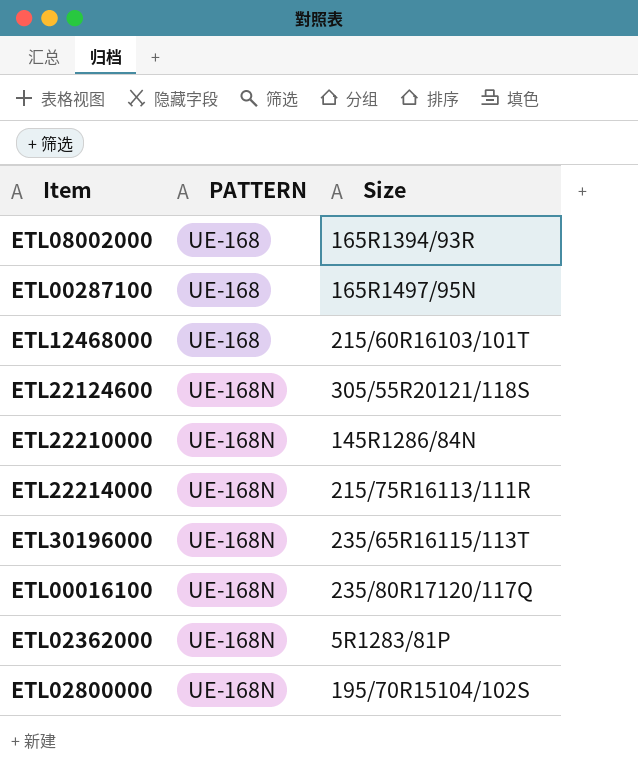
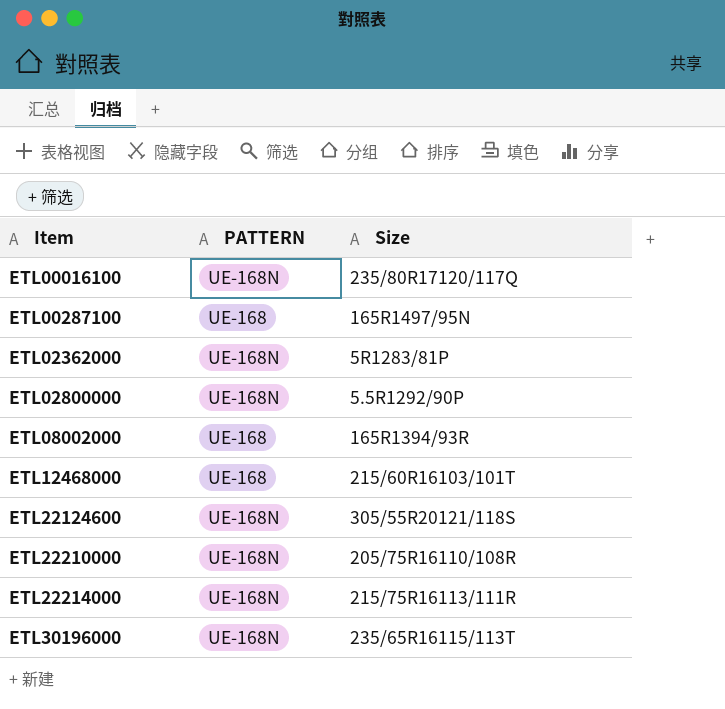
row order: PATTERN ascending -> Item ascending
ETL02800000 | Size: 195/70R15104/102S -> 5.5R1292/90P
ETL22210000 | Size: 145R1286/84N -> 205/75R16110/108R

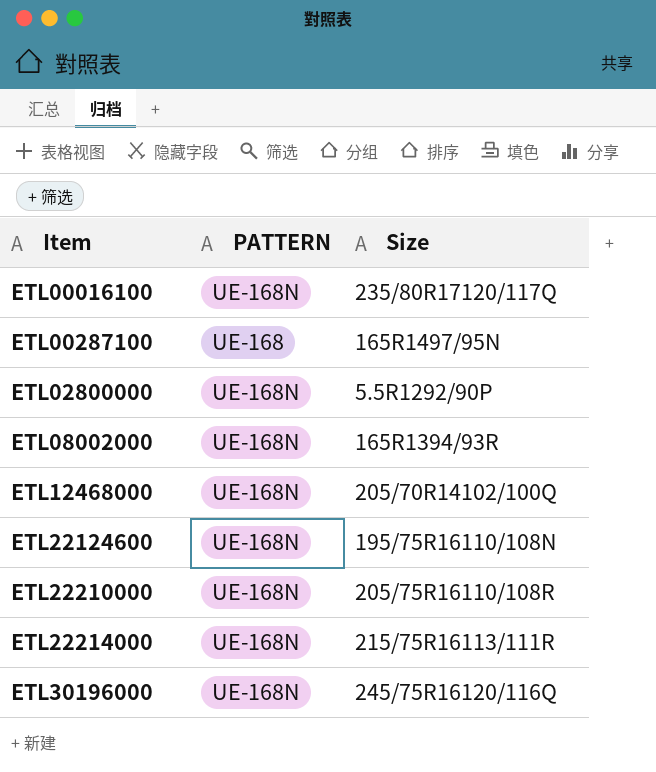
row ETL02362000: UE-168N | 5R1283/81P -> none
ETL08002000 | PATTERN: UE-168 -> UE-168N
ETL12468000 | PATTERN: UE-168 -> UE-168N
ETL12468000 | Size: 215/60R16103/101T -> 205/70R14102/100Q
ETL22124600 | Size: 305/55R20121/118S -> 195/75R16110/108N
ETL30196000 | Size: 235/65R16115/113T -> 245/75R16120/116Q

